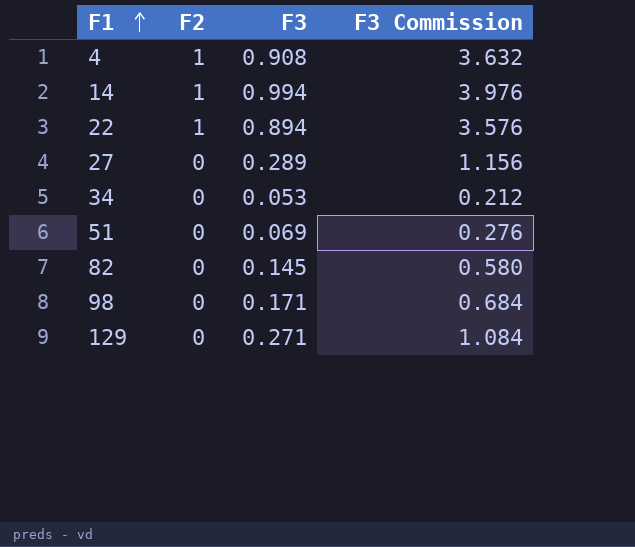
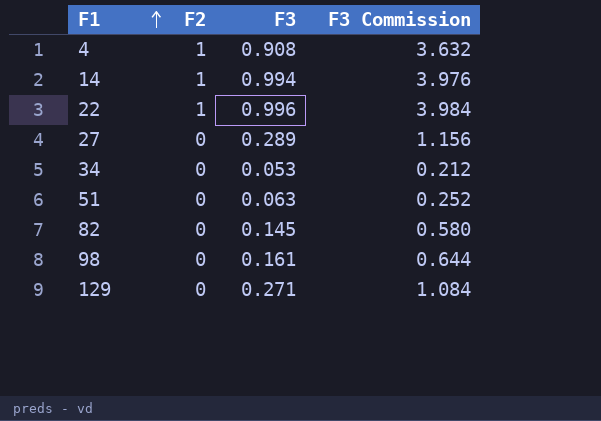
22 | F3: 0.894 -> 0.996
22 | F3 Commission: 3.576 -> 3.984
51 | F3: 0.069 -> 0.063
51 | F3 Commission: 0.276 -> 0.252
98 | F3: 0.171 -> 0.161
98 | F3 Commission: 0.684 -> 0.644

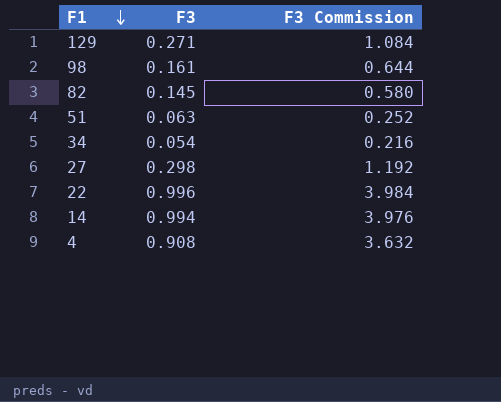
row order: F1 ascending -> F1 descending
column F2 | position: 2 -> none
34 | F3: 0.053 -> 0.054
34 | F3 Commission: 0.212 -> 0.216
27 | F3: 0.289 -> 0.298
27 | F3 Commission: 1.156 -> 1.192

